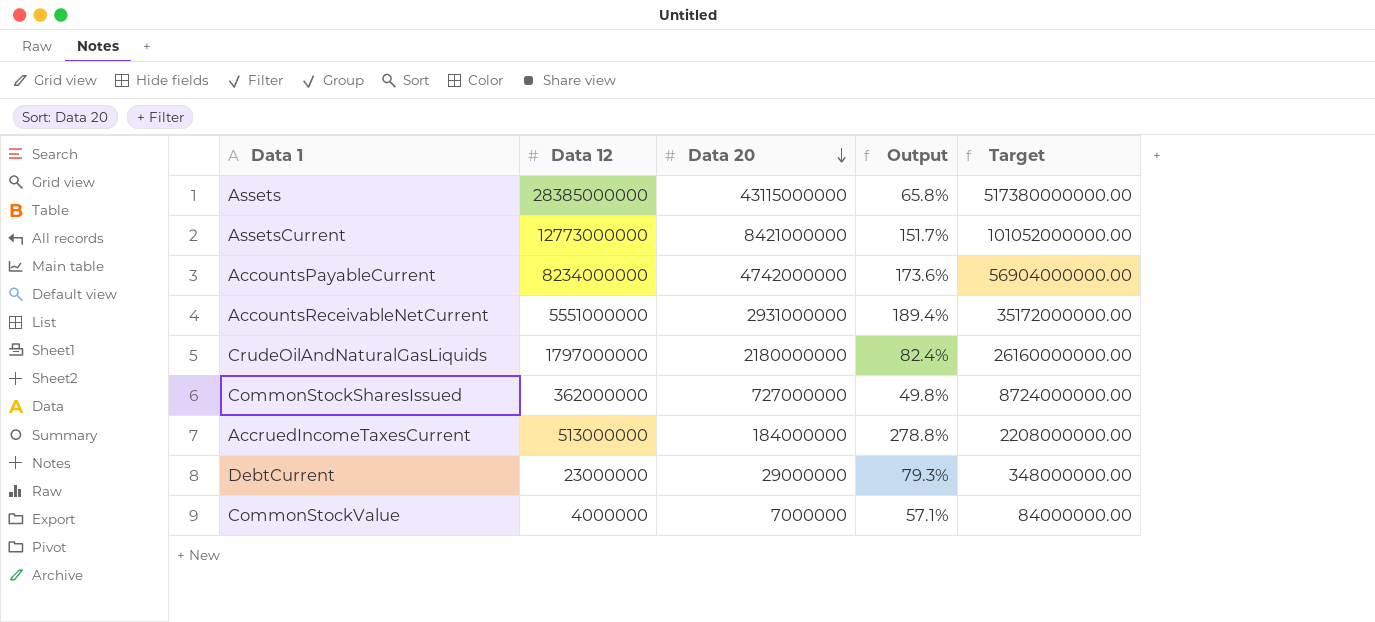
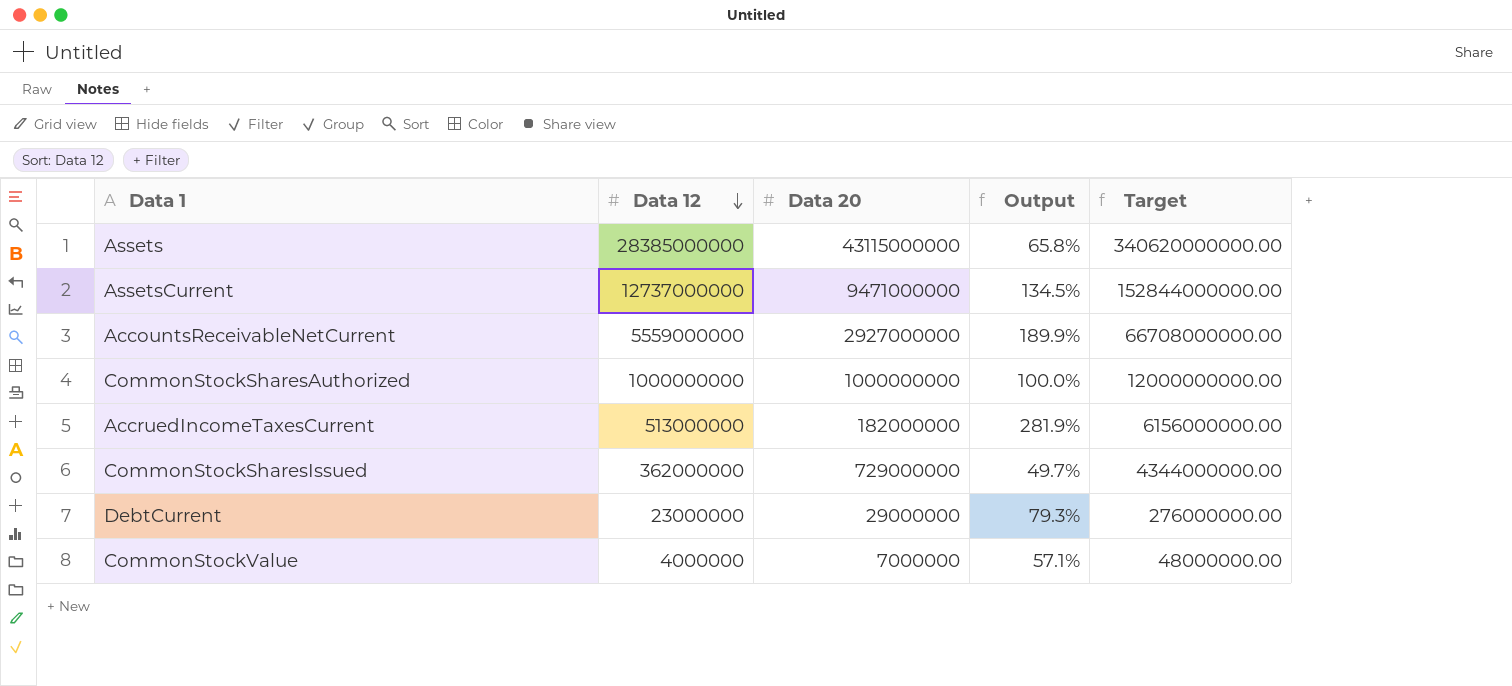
row order: Data 20 descending -> Data 12 descending
column Target | formula: [Data 20] * 12 -> [Data 12] * 12
row AccountsPayableCurrent: 8234000000 | 4742000000 | 173.6% | 56904000000.00 -> none
row CrudeOilAndNaturalGasLiquids: 1797000000 | 2180000000 | 82.4% | 26160000000.00 -> none
AssetsCurrent | Data 12: 12773000000 -> 12737000000
AssetsCurrent | Data 20: 8421000000 -> 9471000000
AssetsCurrent | Output: 151.7% -> 134.5%
AccountsReceivableNetCurrent | Data 12: 5551000000 -> 5559000000
AccountsReceivableNetCurrent | Data 20: 2931000000 -> 2927000000
AccountsReceivableNetCurrent | Output: 189.4% -> 189.9%
row CommonStockSharesAuthorized: none -> 1000000000 | 1000000000 | 100.0% | 12000000000.00
AccruedIncomeTaxesCurrent | Data 20: 184000000 -> 182000000
AccruedIncomeTaxesCurrent | Output: 278.8% -> 281.9%
CommonStockSharesIssued | Data 20: 727000000 -> 729000000
CommonStockSharesIssued | Output: 49.8% -> 49.7%

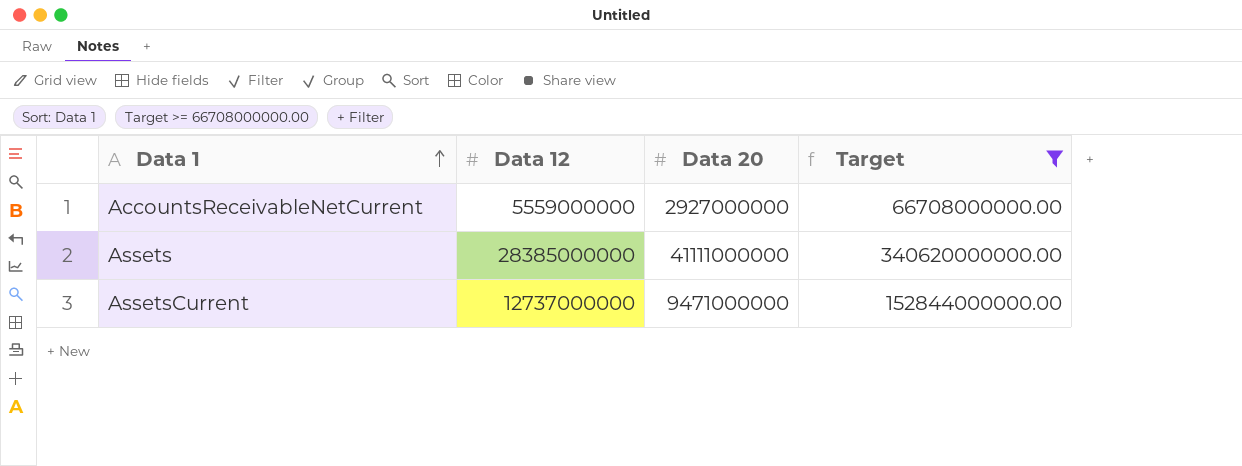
filter: none -> Target >= 66708000000.00
row order: Data 12 descending -> Data 1 ascending
column Output | formula: [Data 12] / [Data 20] -> none
Assets | Data 20: 43115000000 -> 41111000000

